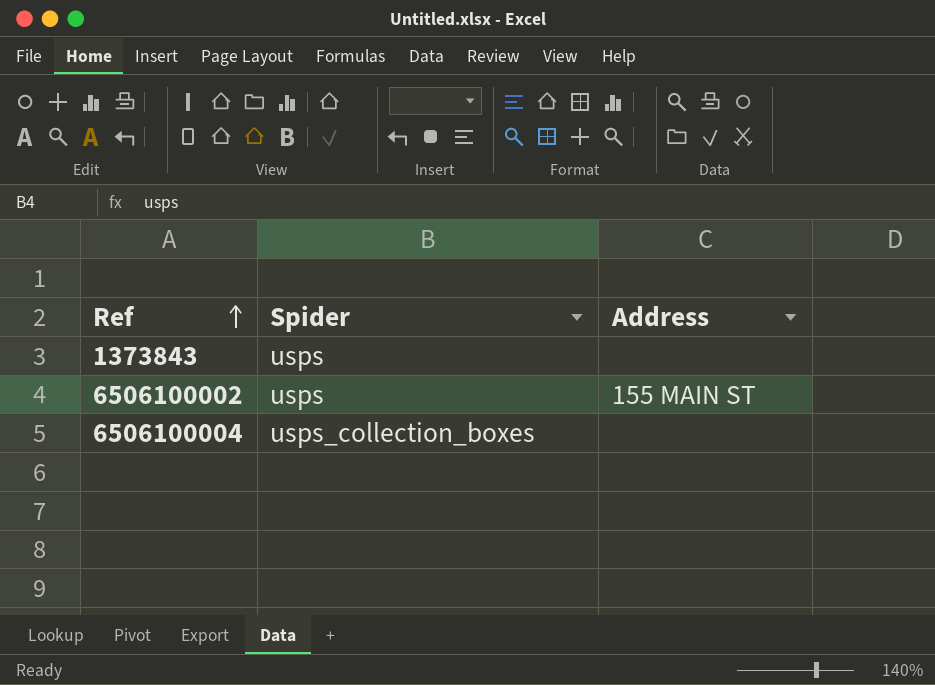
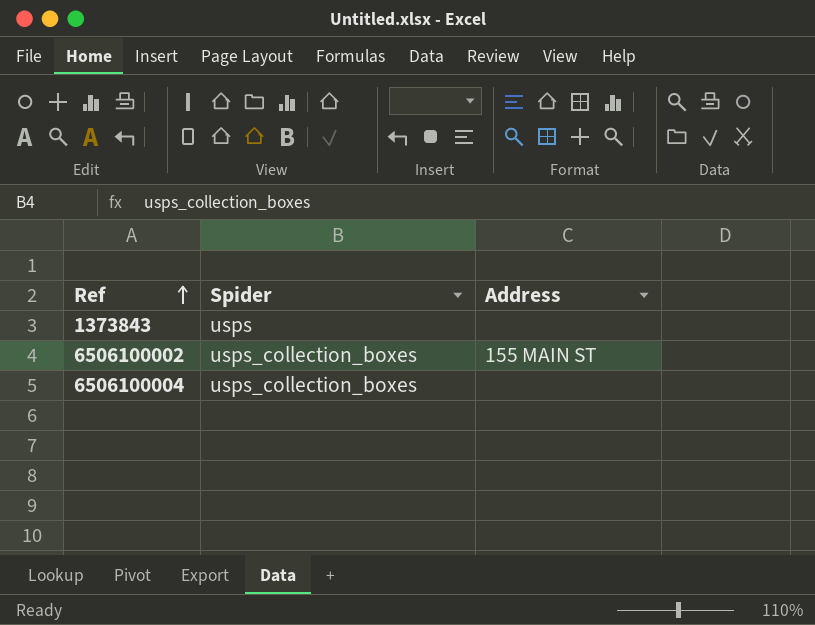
6506100002 | Spider: usps -> usps_collection_boxes

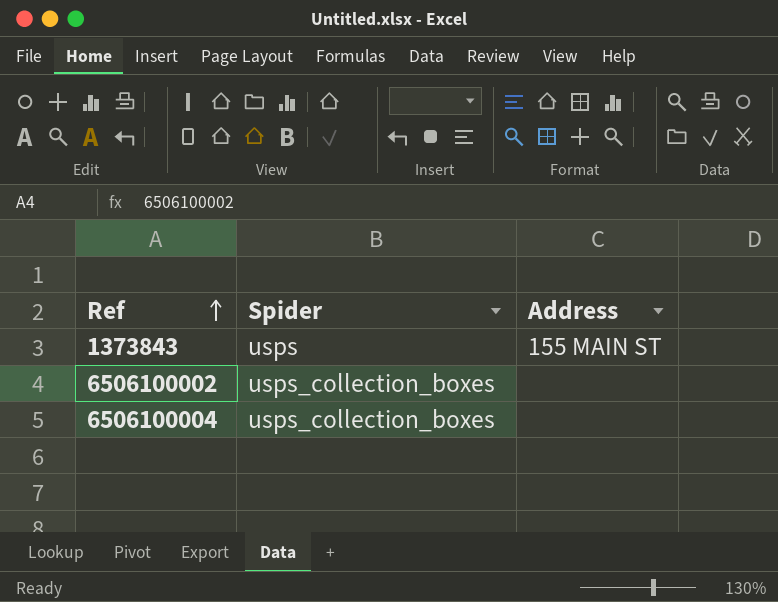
1373843 | Address: none -> 155 MAIN ST
6506100002 | Address: 155 MAIN ST -> none

